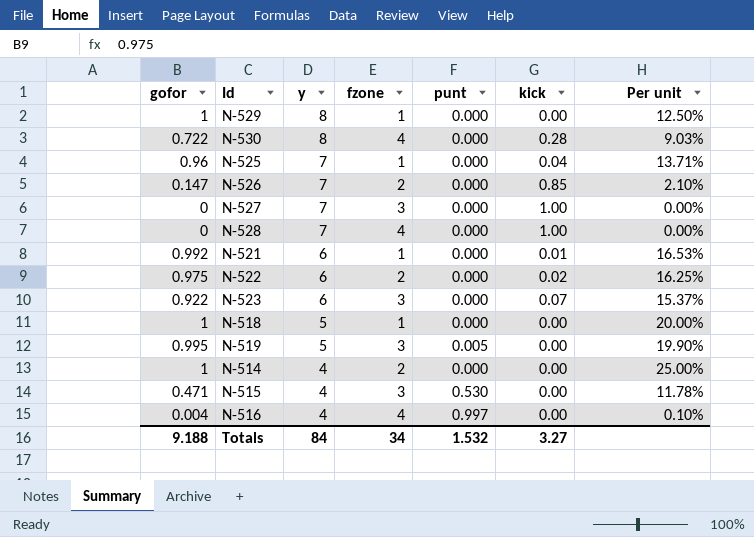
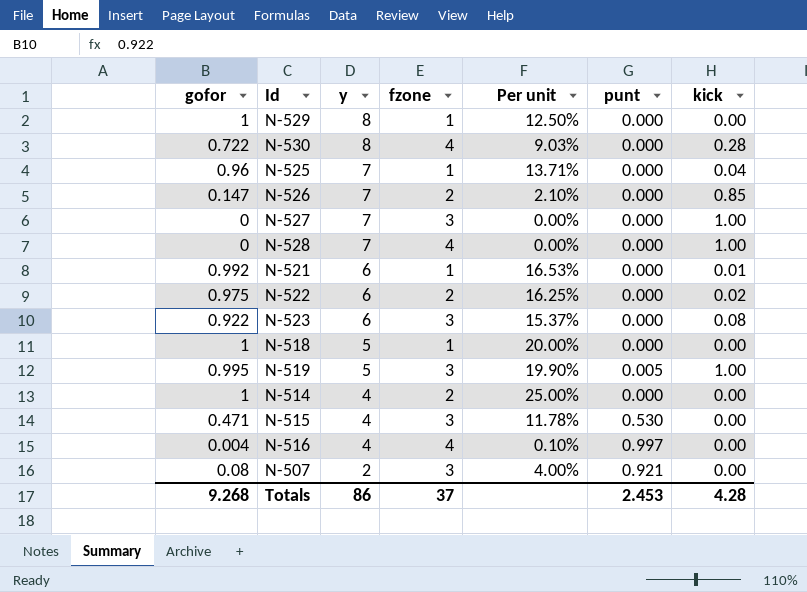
column Per unit | position: 7 -> 5
N-523 | kick: 0.07 -> 0.08
N-519 | kick: 0.00 -> 1.00
row N-507: none -> 0.08 | 2 | 3 | 4.00% | 0.921 | 0.00
Totals | gofor: 9.188 -> 9.268
Totals | y: 84 -> 86
Totals | fzone: 34 -> 37
Totals | punt: 1.532 -> 2.453
Totals | kick: 3.27 -> 4.28

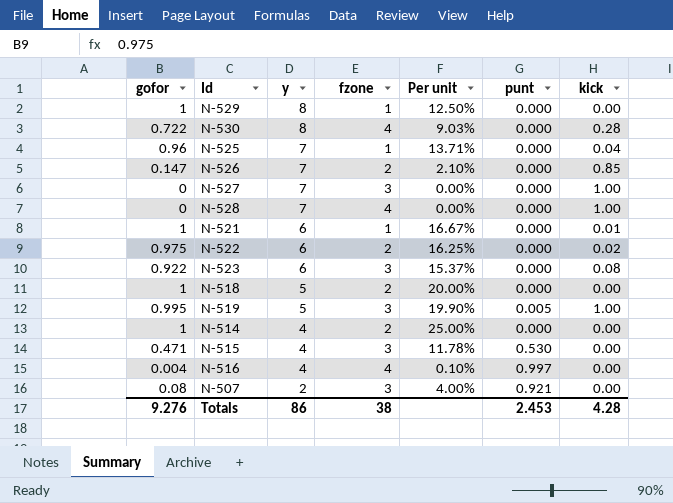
N-521 | gofor: 0.992 -> 1
N-521 | Per unit: 16.53% -> 16.67%
N-518 | fzone: 1 -> 2
Totals | gofor: 9.268 -> 9.276
Totals | fzone: 37 -> 38

